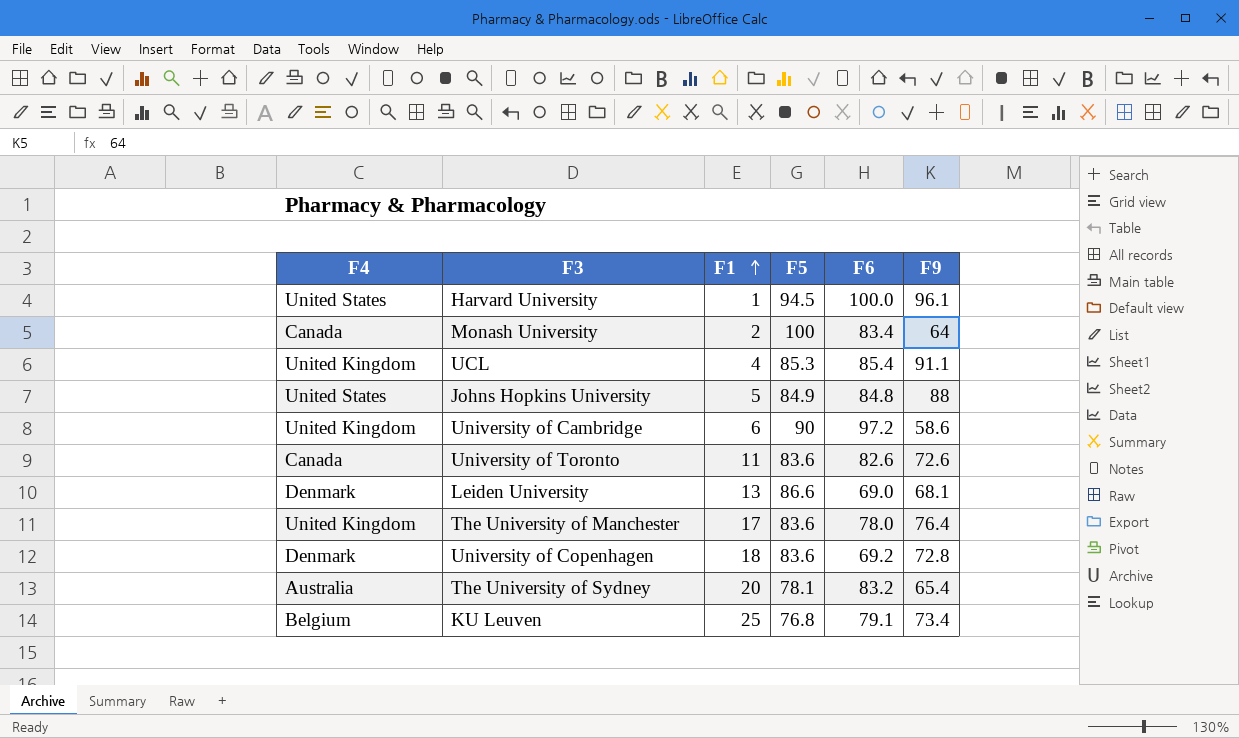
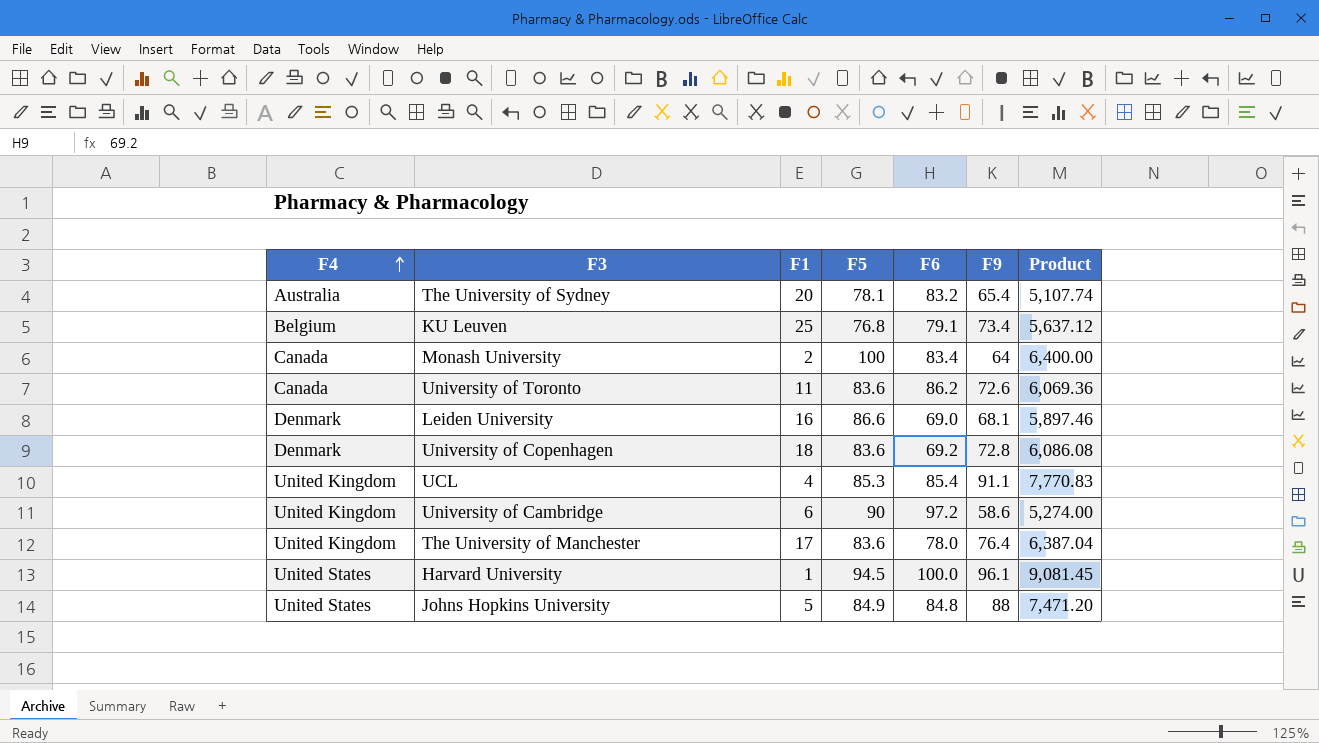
row order: F1 ascending -> F4 ascending
column Product | formula: none -> [F5] * [F9]
University of Toronto | F6: 82.6 -> 86.2
Leiden University | F1: 13 -> 16

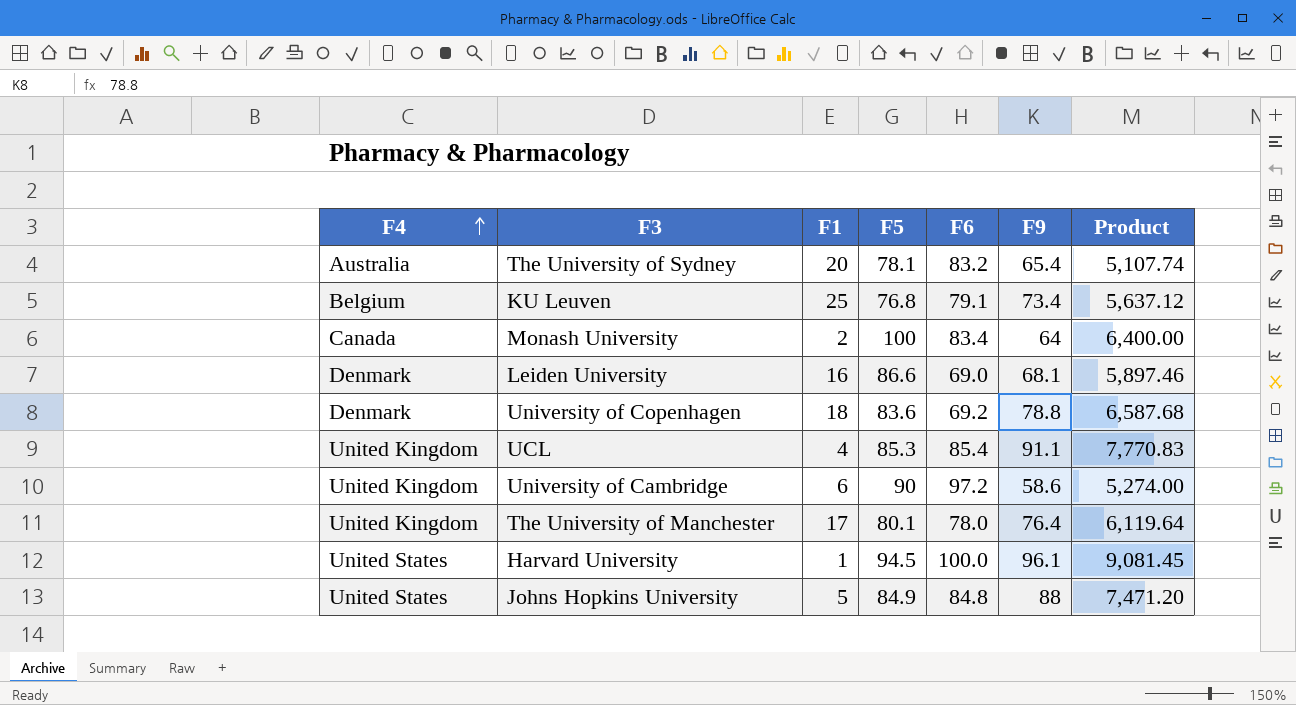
row University of Toronto: Canada | 11 | 83.6 | 86.2 | 72.6 | 6,069.36 -> none
University of Copenhagen | F9: 72.8 -> 78.8
University of Copenhagen | Product: 6,086.08 -> 6,587.68
The University of Manchester | F5: 83.6 -> 80.1
The University of Manchester | Product: 6,387.04 -> 6,119.64

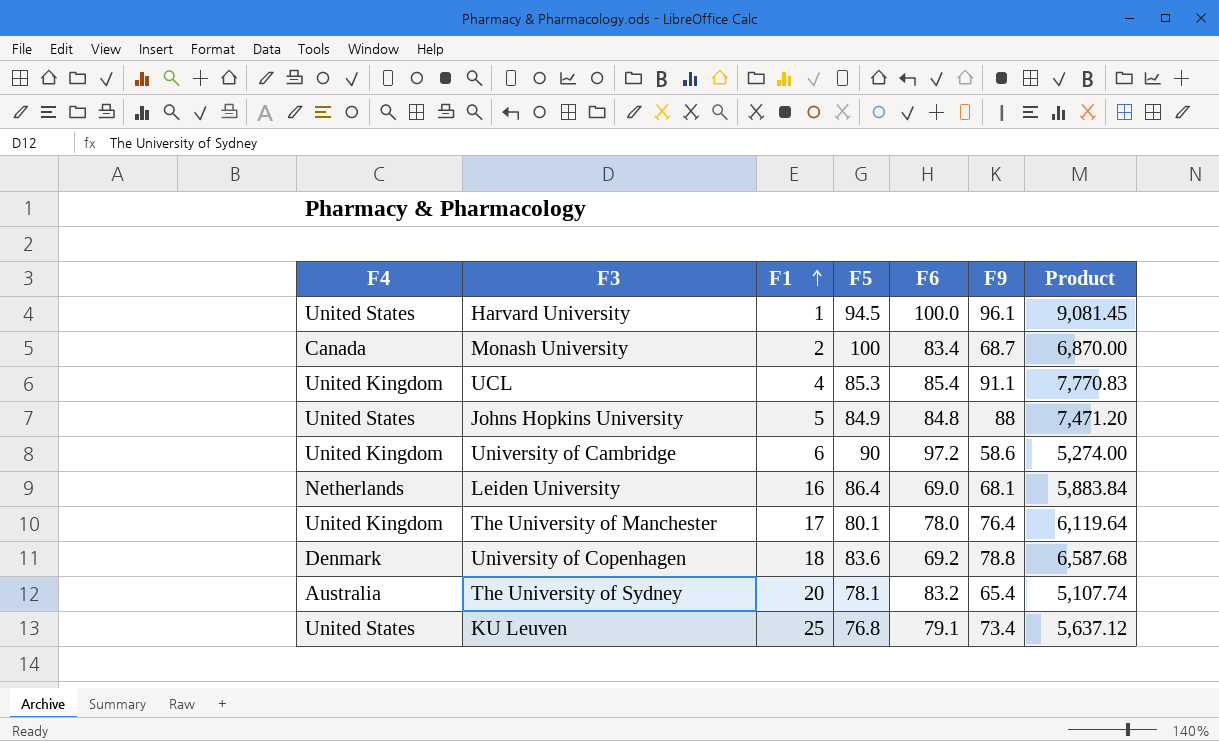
row order: F4 ascending -> F1 ascending
Monash University | F9: 64 -> 68.7
Monash University | Product: 6,400.00 -> 6,870.00
Leiden University | F4: Denmark -> Netherlands
Leiden University | F5: 86.6 -> 86.4
Leiden University | Product: 5,897.46 -> 5,883.84
KU Leuven | F4: Belgium -> United States

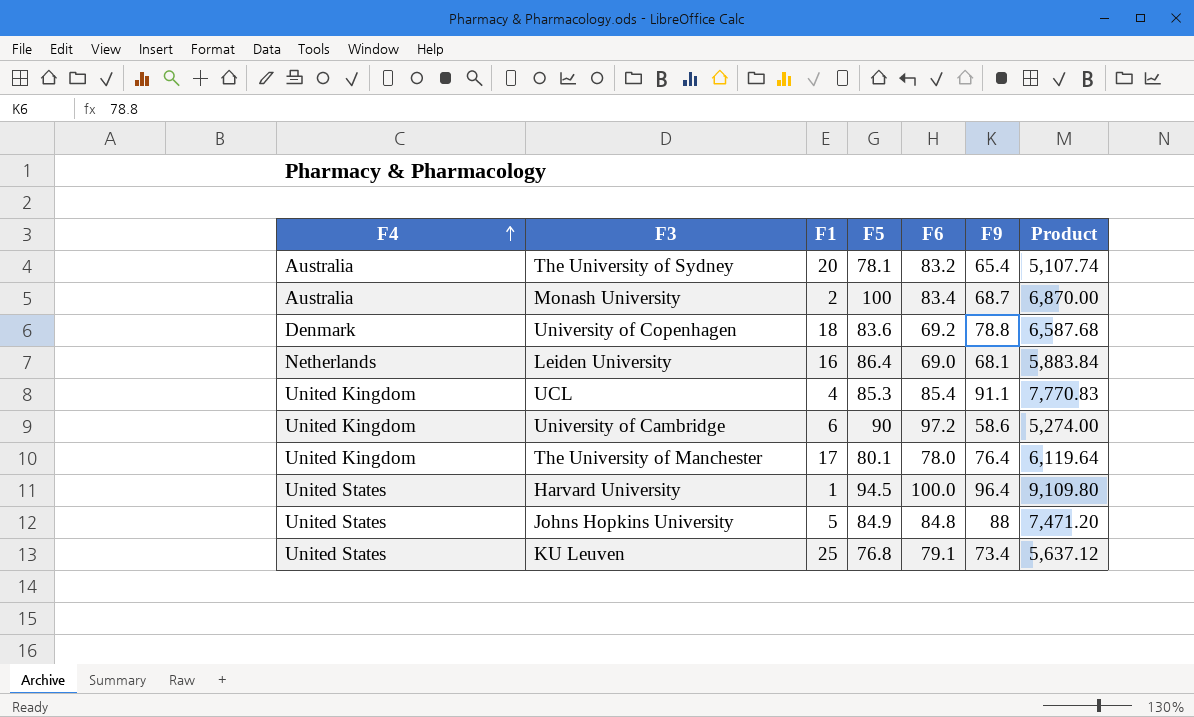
row order: F1 ascending -> F4 ascending
Monash University | F4: Canada -> Australia
Harvard University | F9: 96.1 -> 96.4
Harvard University | Product: 9,081.45 -> 9,109.80

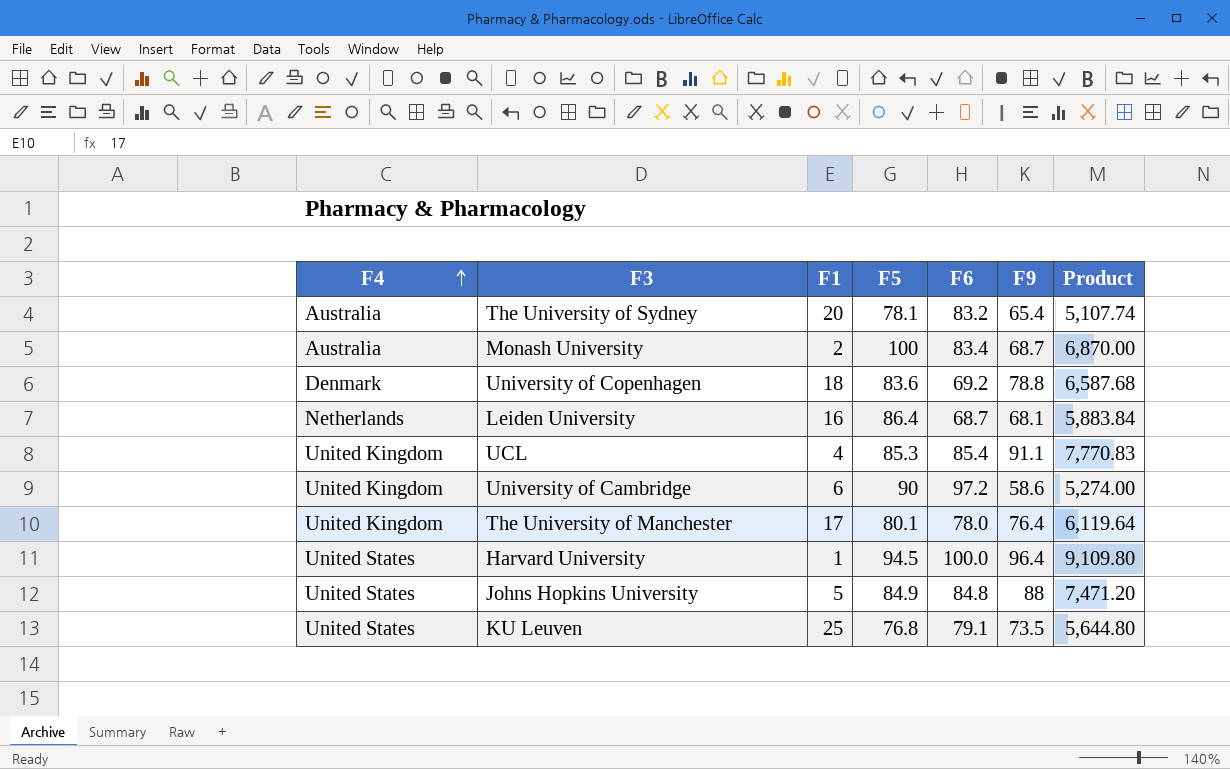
Leiden University | F6: 69.0 -> 68.7
KU Leuven | F9: 73.4 -> 73.5
KU Leuven | Product: 5,637.12 -> 5,644.80

